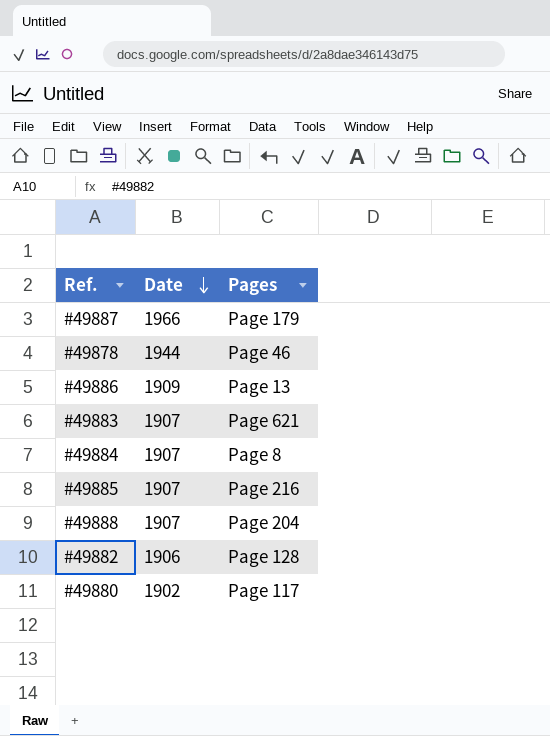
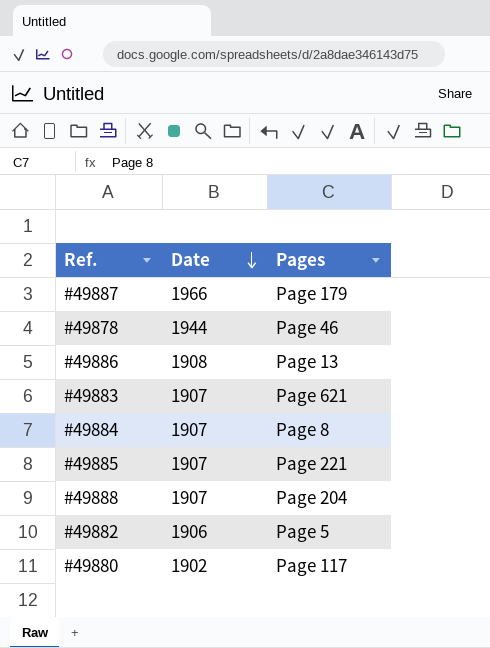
#49886 | Date: 1909 -> 1908
#49885 | Pages: Page 216 -> Page 221
#49882 | Pages: Page 128 -> Page 5

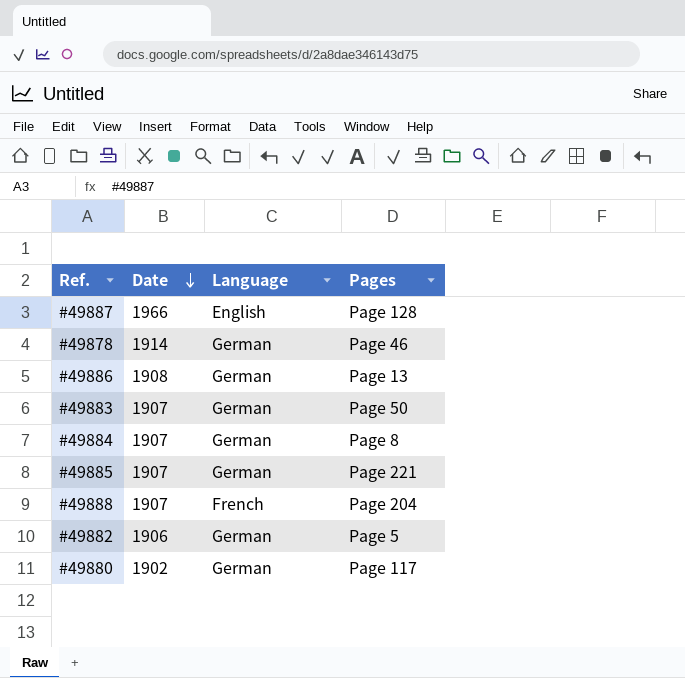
column Language | position: none -> 3
#49887 | Pages: Page 179 -> Page 128
#49878 | Date: 1944 -> 1914
#49883 | Pages: Page 621 -> Page 50

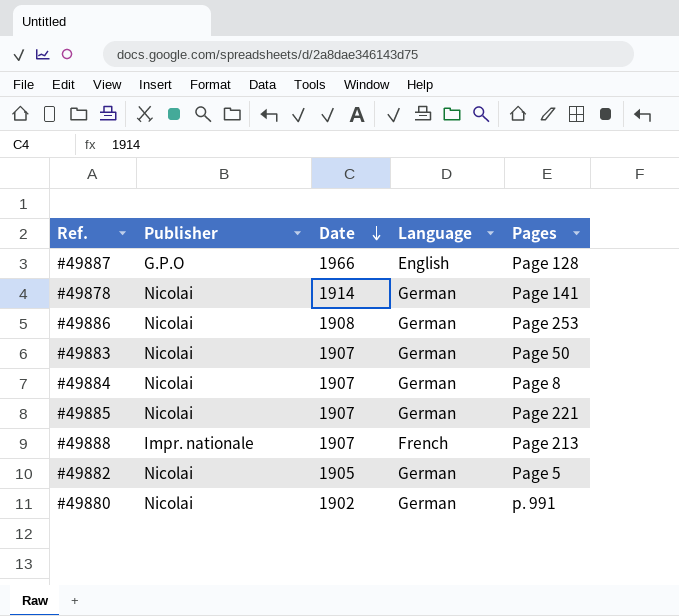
column Publisher | position: none -> 2
#49878 | Pages: Page 46 -> Page 141
#49886 | Pages: Page 13 -> Page 253
#49888 | Pages: Page 204 -> Page 213
#49882 | Date: 1906 -> 1905
#49880 | Pages: Page 117 -> p. 991

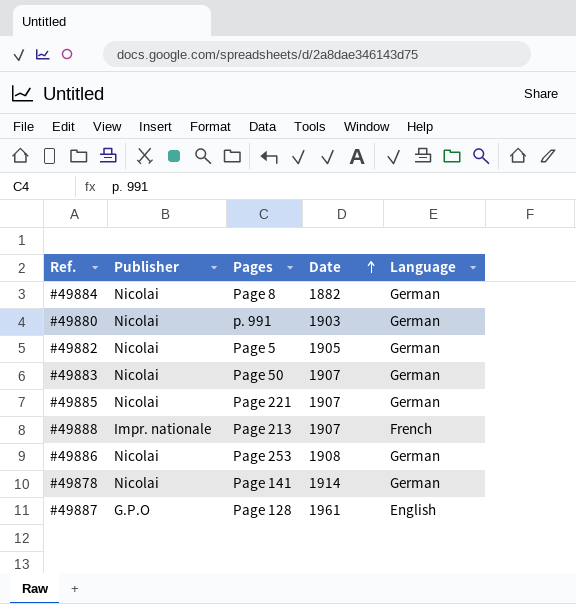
row order: Date descending -> Date ascending
column Pages | position: 5 -> 3
#49884 | Date: 1907 -> 1882
#49880 | Date: 1902 -> 1903
#49887 | Date: 1966 -> 1961

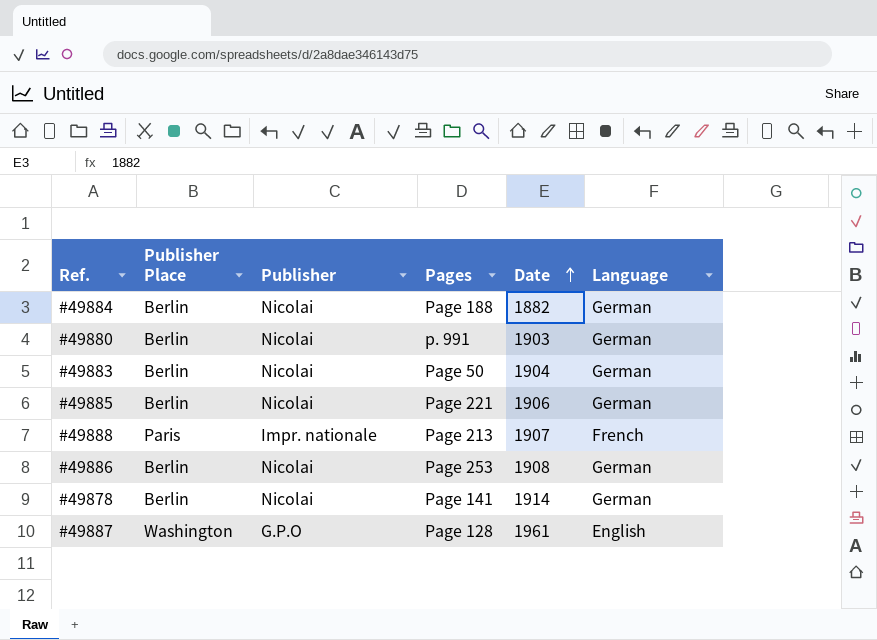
column Publisher Place | position: none -> 2
row #49882: Nicolai | Page 5 | 1905 | German -> none
#49884 | Pages: Page 8 -> Page 188
#49883 | Date: 1907 -> 1904
#49885 | Date: 1907 -> 1906

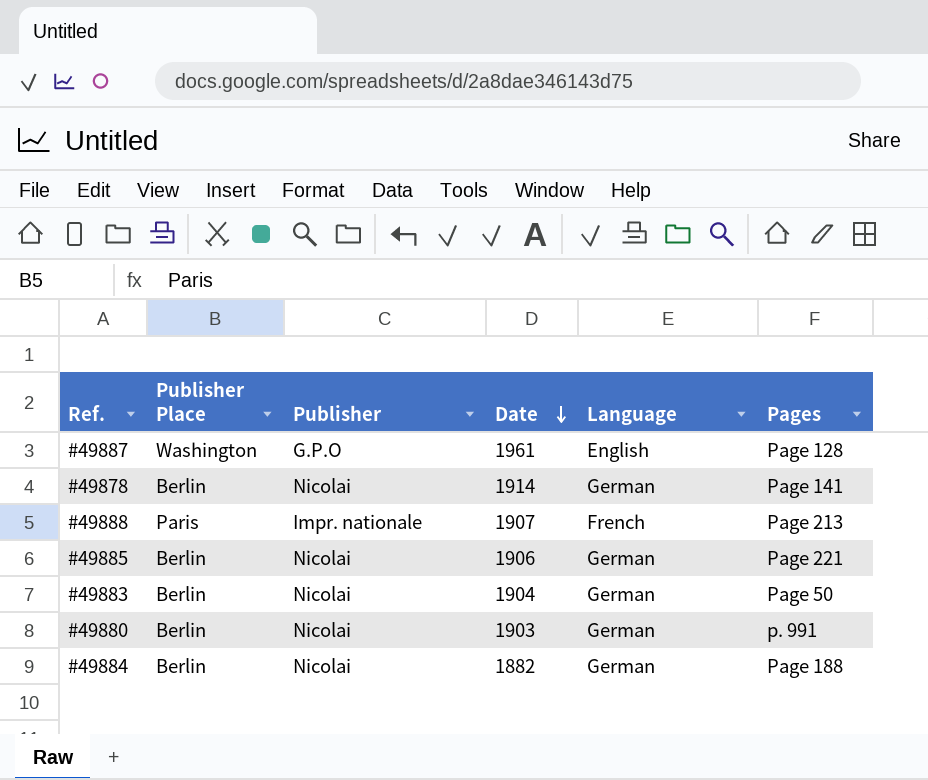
row order: Date ascending -> Date descending
column Pages | position: 4 -> 6
row #49886: Berlin | Nicolai | Page 253 | 1908 | German -> none

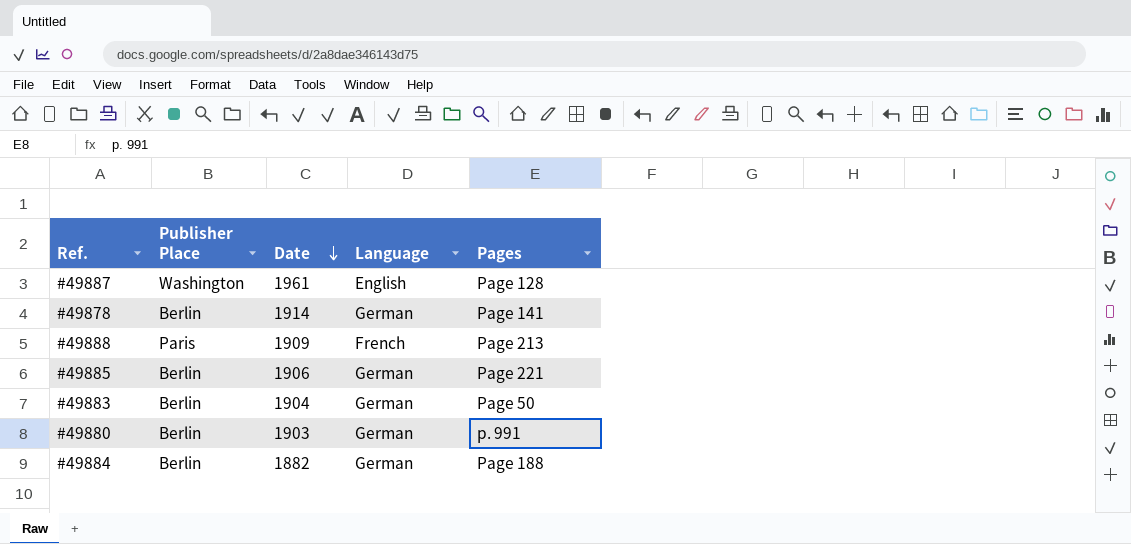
column Publisher | position: 3 -> none
#49888 | Date: 1907 -> 1909

